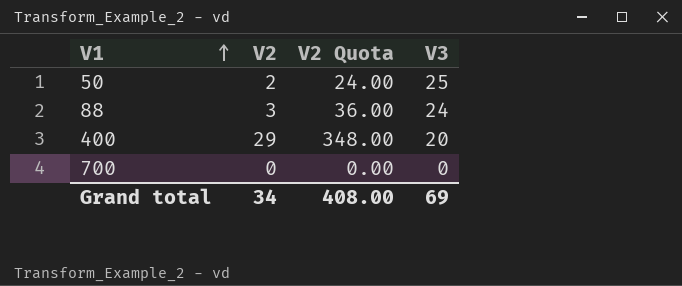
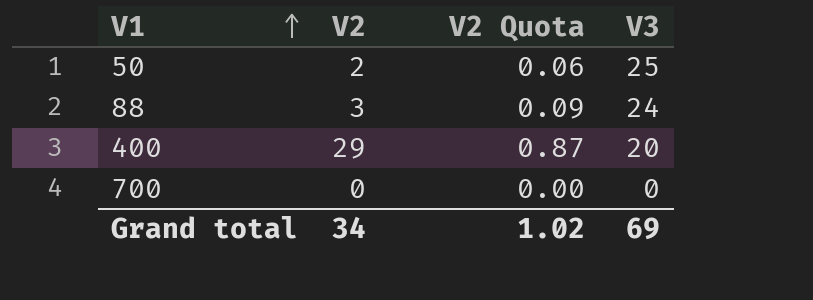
column V2 Quota | formula: [V2] * 12 -> [V2] * 0.03
Grand total | V2 Quota: 408.00 -> 1.02

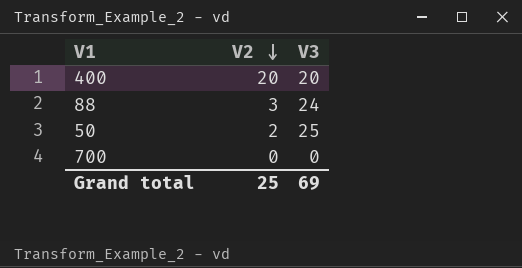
row order: V1 ascending -> V2 descending
column V2 Quota | formula: [V2] * 0.03 -> none
400 | V2: 29 -> 20
Grand total | V2: 34 -> 25

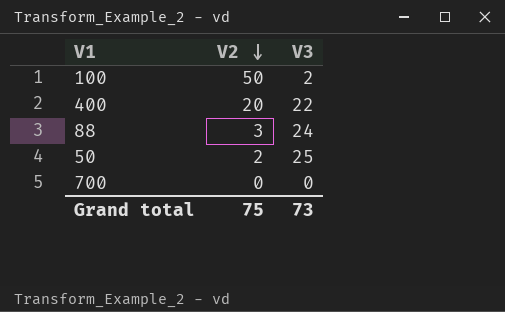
row 100: none -> 50 | 2
400 | V3: 20 -> 22
Grand total | V2: 25 -> 75
Grand total | V3: 69 -> 73

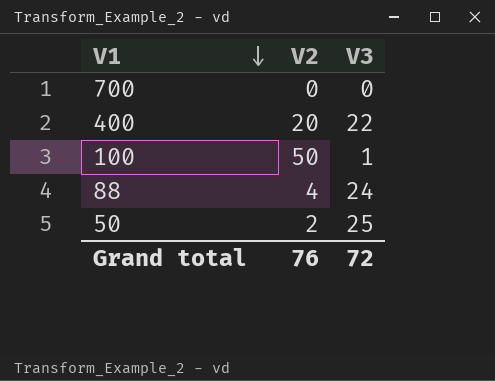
row order: V2 descending -> V1 descending
100 | V3: 2 -> 1
88 | V2: 3 -> 4
Grand total | V2: 75 -> 76
Grand total | V3: 73 -> 72

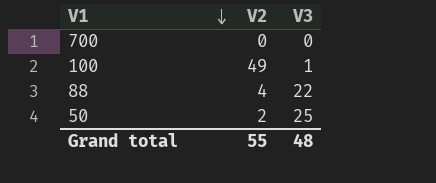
row 400: 20 | 22 -> none
100 | V2: 50 -> 49
88 | V3: 24 -> 22
Grand total | V2: 76 -> 55
Grand total | V3: 72 -> 48

